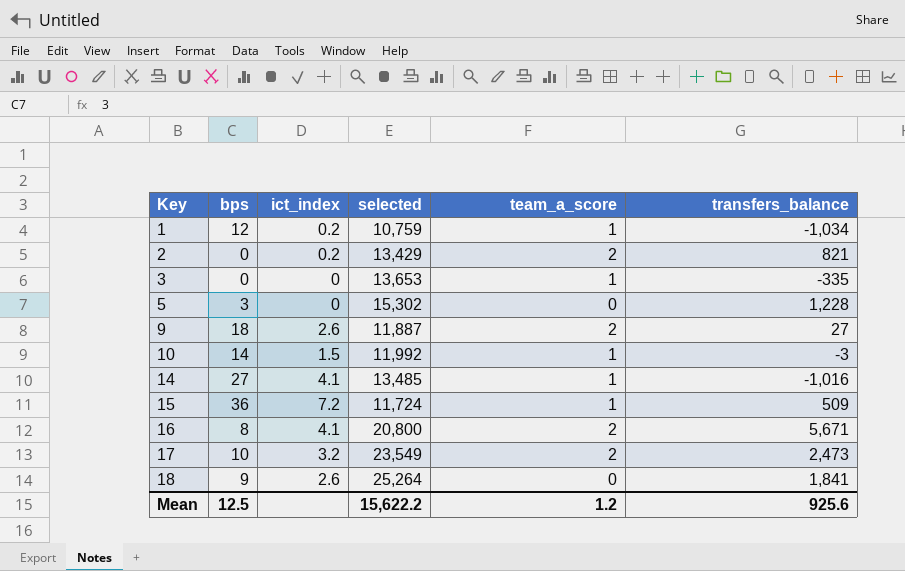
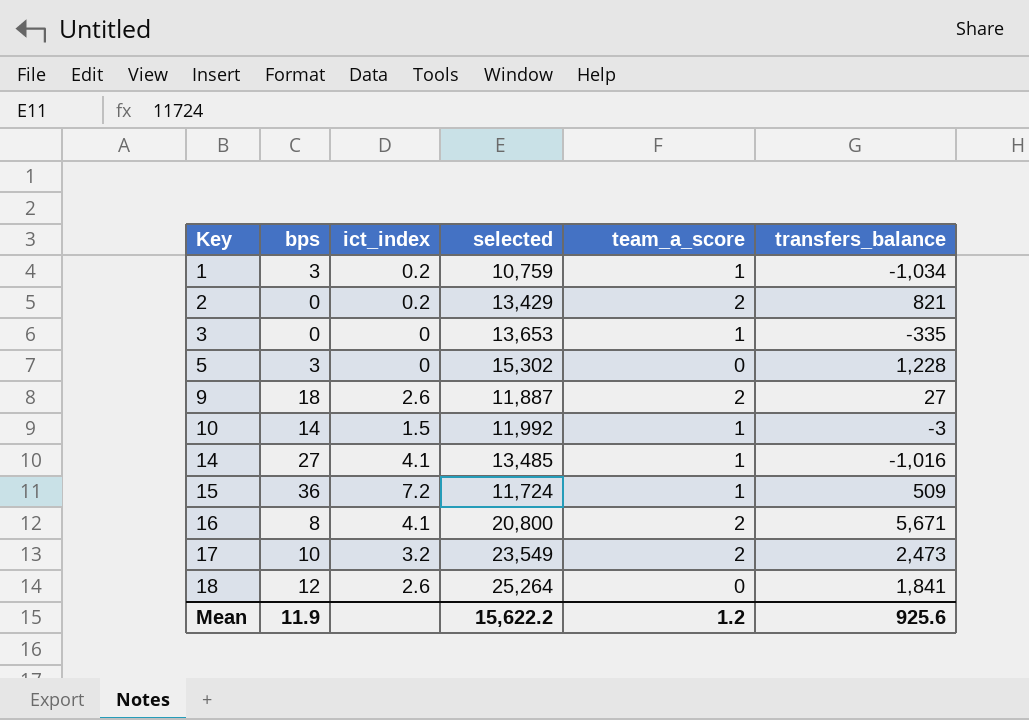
1 | bps: 12 -> 3
18 | bps: 9 -> 12
Mean | bps: 12.5 -> 11.9

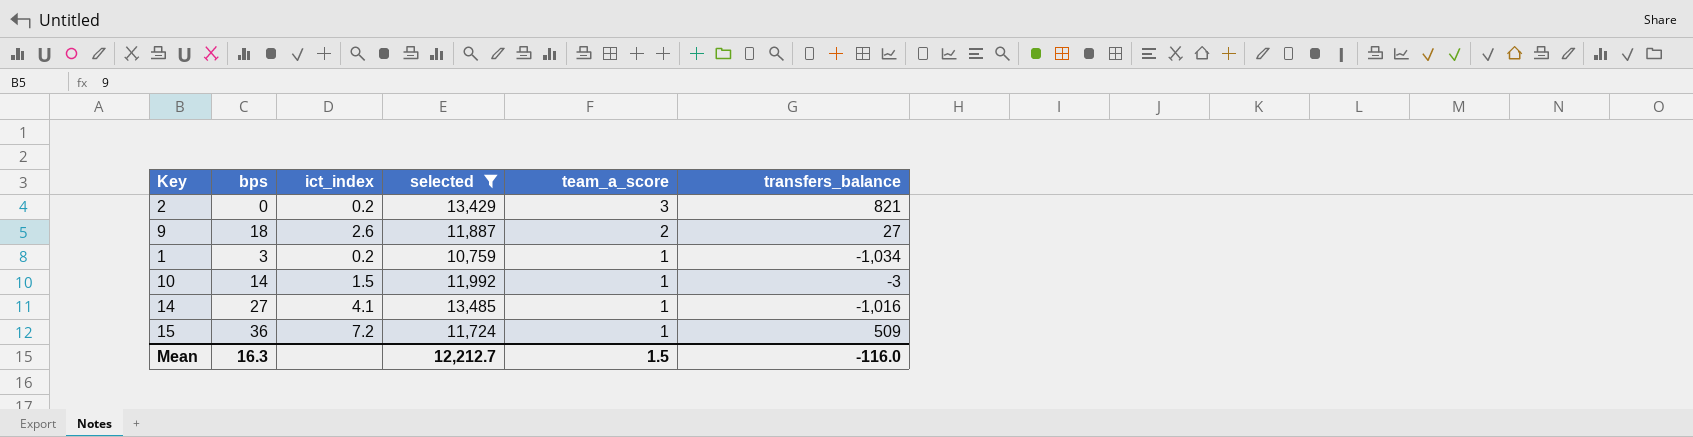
filter: none -> selected <= 13,485
row order: Key ascending -> team_a_score descending
2 | team_a_score: 2 -> 3
Mean | bps: 11.9 -> 16.3
Mean | selected: 15,622.2 -> 12,212.7
Mean | team_a_score: 1.2 -> 1.5
Mean | transfers_balance: 925.6 -> -116.0

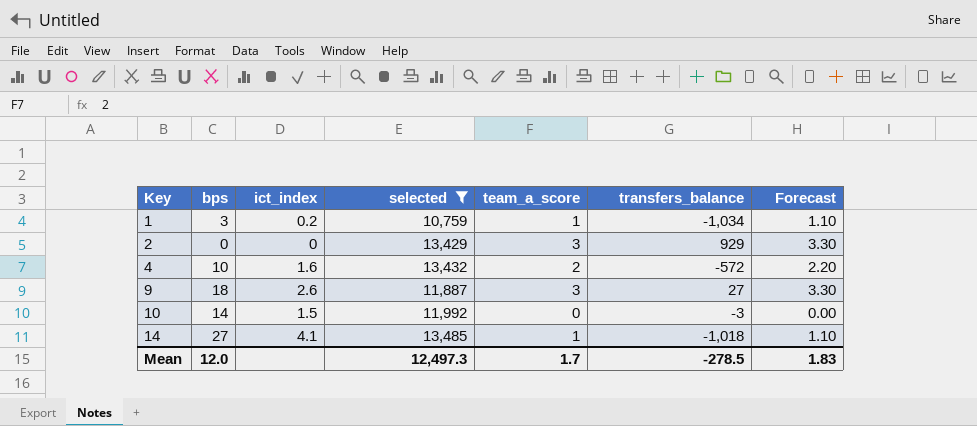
row order: team_a_score descending -> Key ascending
column Forecast | formula: none -> [team_a_score] * 1.1
row 15: 36 | 7.2 | 11,724 | 1 | 509 -> none
2 | ict_index: 0.2 -> 0
2 | transfers_balance: 821 -> 929
row 4: none -> 10 | 1.6 | 13,432 | 2 | -572 | 2.20
9 | team_a_score: 2 -> 3
10 | team_a_score: 1 -> 0
14 | transfers_balance: -1,016 -> -1,018
Mean | bps: 16.3 -> 12.0
Mean | selected: 12,212.7 -> 12,497.3
Mean | team_a_score: 1.5 -> 1.7
Mean | transfers_balance: -116.0 -> -278.5

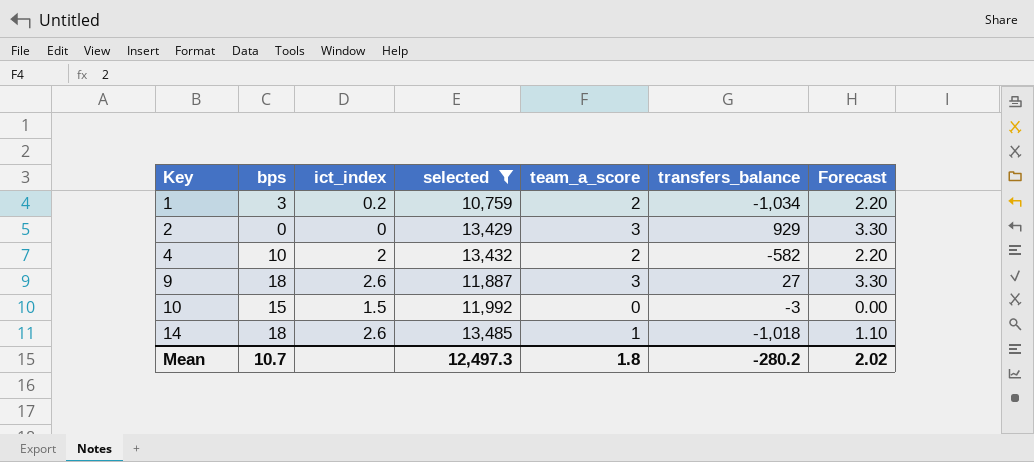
1 | team_a_score: 1 -> 2
1 | Forecast: 1.10 -> 2.20
4 | ict_index: 1.6 -> 2
4 | transfers_balance: -572 -> -582
10 | bps: 14 -> 15
14 | bps: 27 -> 18
14 | ict_index: 4.1 -> 2.6
Mean | bps: 12.0 -> 10.7
Mean | team_a_score: 1.7 -> 1.8
Mean | transfers_balance: -278.5 -> -280.2
Mean | Forecast: 1.83 -> 2.02

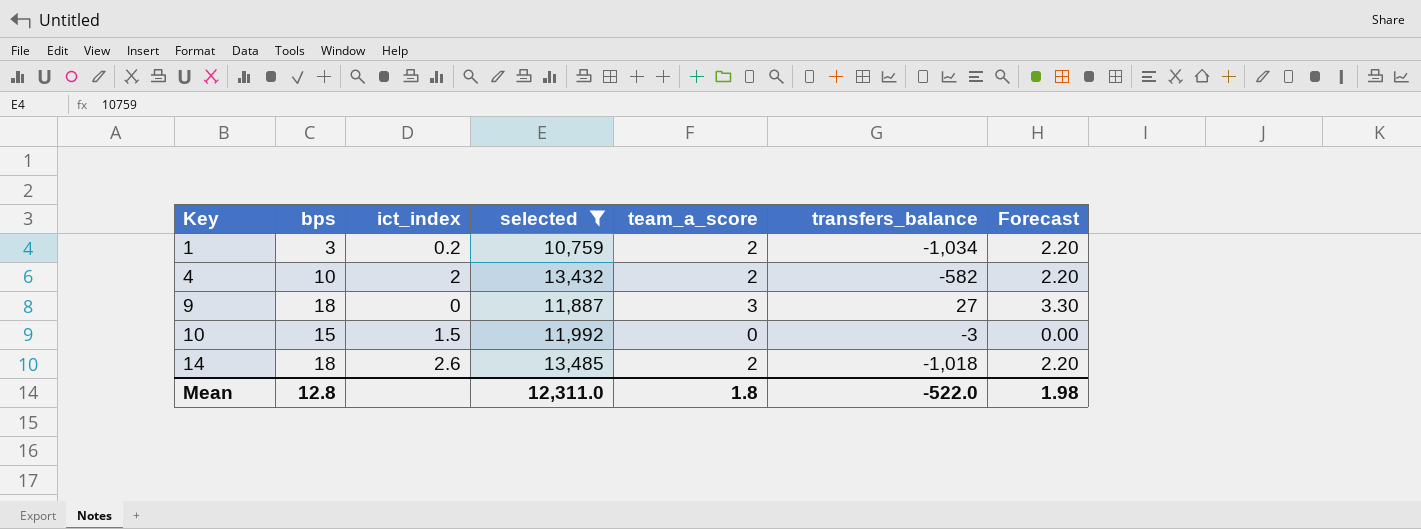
row 2: 0 | 0 | 13,429 | 3 | 929 | 3.30 -> none
9 | ict_index: 2.6 -> 0
14 | team_a_score: 1 -> 2
14 | Forecast: 1.10 -> 2.20
Mean | bps: 10.7 -> 12.8
Mean | selected: 12,497.3 -> 12,311.0
Mean | transfers_balance: -280.2 -> -522.0
Mean | Forecast: 2.02 -> 1.98

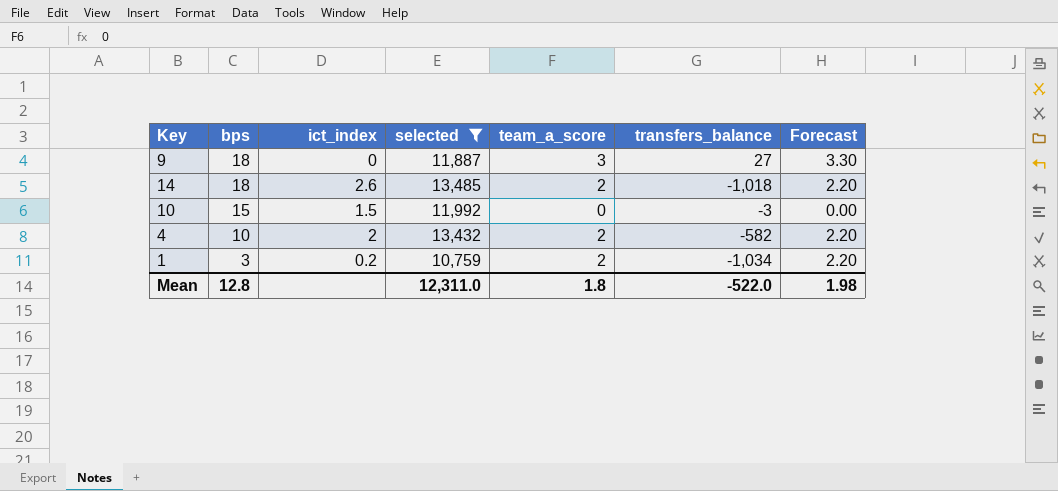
row order: Key ascending -> bps descending

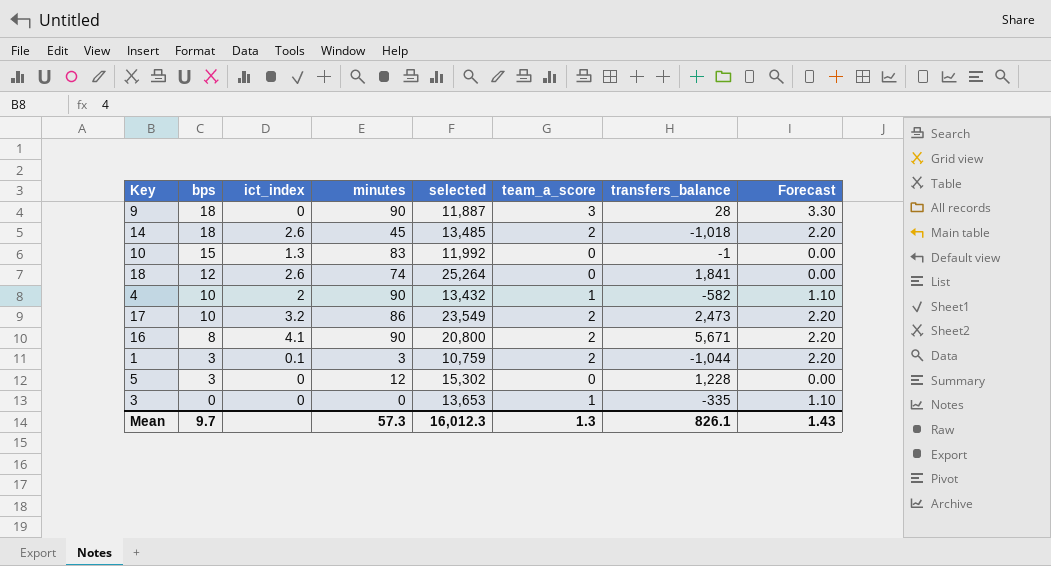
filter: selected <= 13,485 -> none
column minutes | position: none -> 4
9 | transfers_balance: 27 -> 28
10 | ict_index: 1.5 -> 1.3
10 | transfers_balance: -3 -> -1
4 | team_a_score: 2 -> 1
4 | Forecast: 2.20 -> 1.10
1 | ict_index: 0.2 -> 0.1
1 | transfers_balance: -1,034 -> -1,044
Mean | bps: 12.8 -> 9.7
Mean | selected: 12,311.0 -> 16,012.3
Mean | team_a_score: 1.8 -> 1.3
Mean | transfers_balance: -522.0 -> 826.1
Mean | Forecast: 1.98 -> 1.43

